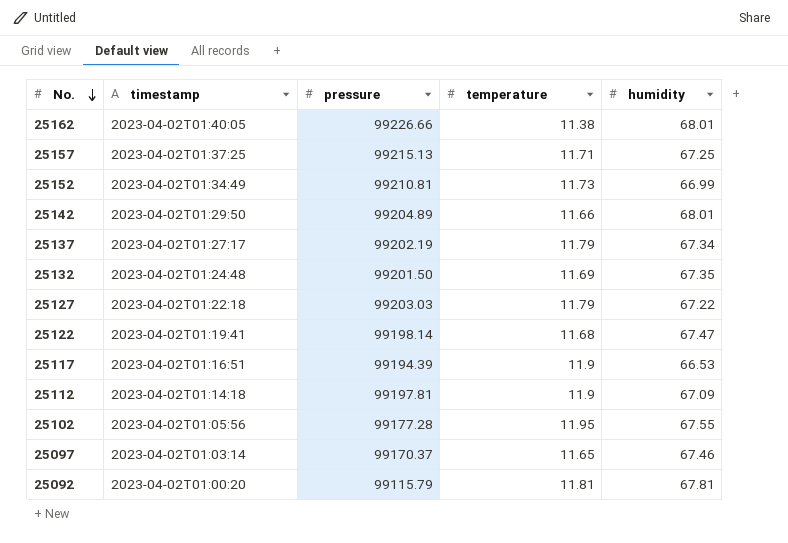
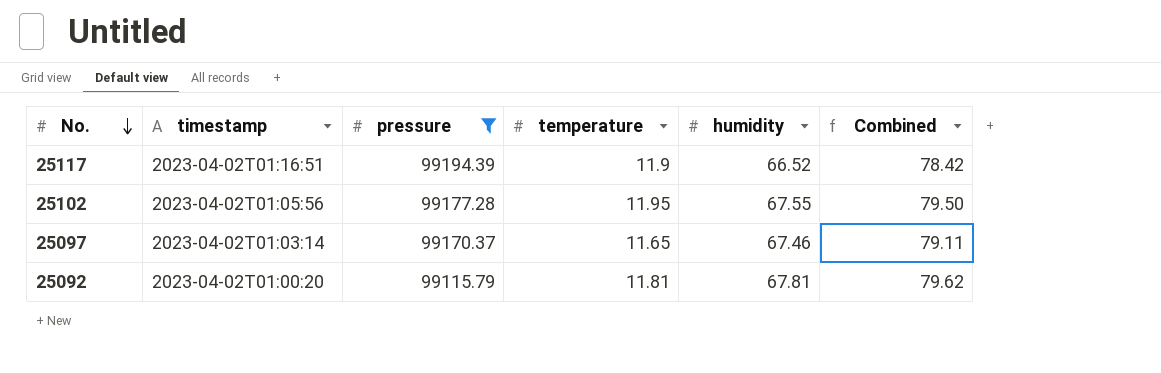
filter: none -> pressure <= 99194.39
column Combined | formula: none -> [temperature] + [humidity]
25117 | humidity: 66.53 -> 66.52

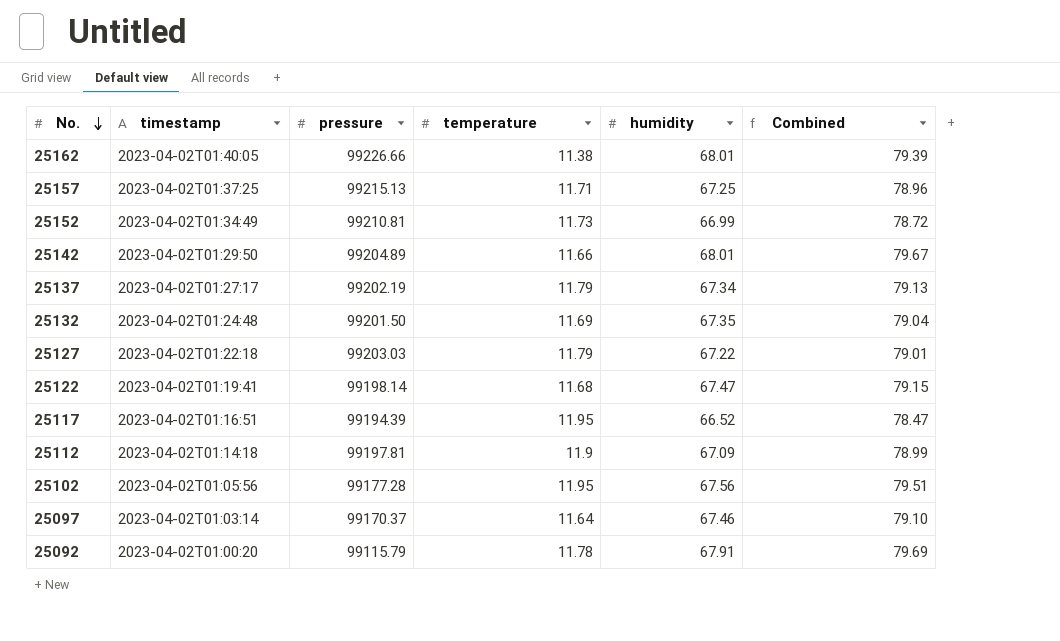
filter: pressure <= 99194.39 -> none
25117 | temperature: 11.9 -> 11.95
25117 | Combined: 78.42 -> 78.47
25102 | humidity: 67.55 -> 67.56
25102 | Combined: 79.50 -> 79.51
25097 | temperature: 11.65 -> 11.64
25097 | Combined: 79.11 -> 79.10
25092 | temperature: 11.81 -> 11.78
25092 | humidity: 67.81 -> 67.91
25092 | Combined: 79.62 -> 79.69

